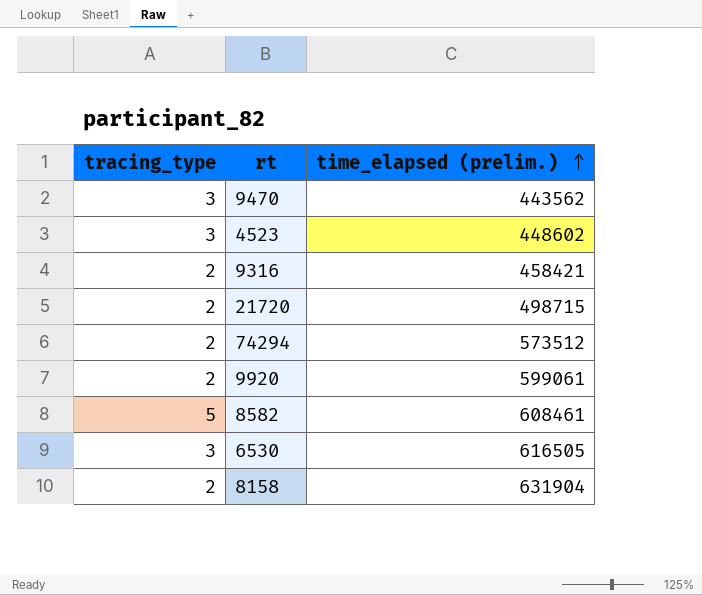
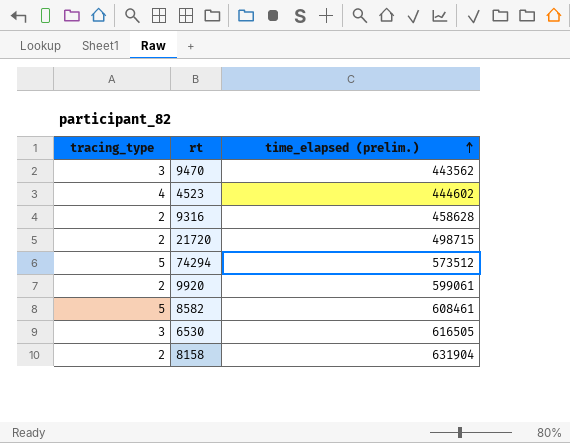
4523 | tracing_type: 3 -> 4
4523 | time_elapsed (prelim.): 448602 -> 444602
9316 | time_elapsed (prelim.): 458421 -> 458628
74294 | tracing_type: 2 -> 5

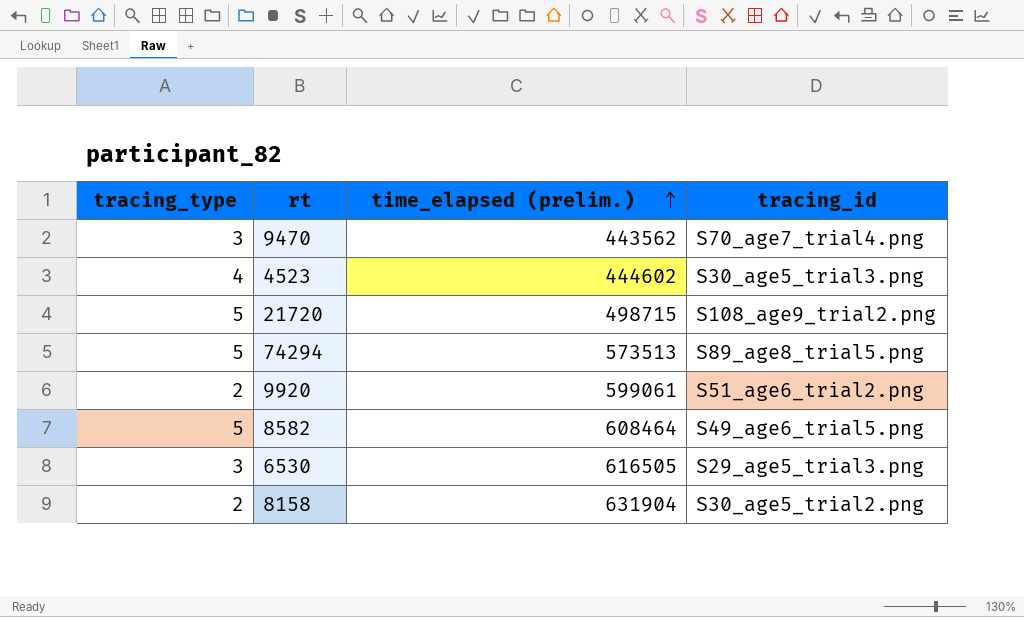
column tracing_id | position: none -> 4
row 9316: 2 | 458628 -> none
21720 | tracing_type: 2 -> 5
74294 | time_elapsed (prelim.): 573512 -> 573513
8582 | time_elapsed (prelim.): 608461 -> 608464

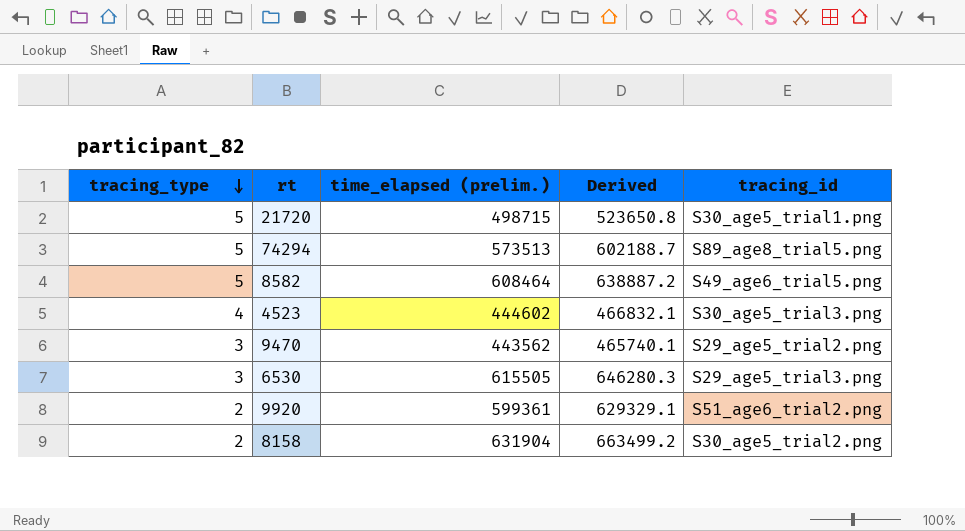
row order: time_elapsed (prelim.) ascending -> tracing_type descending
column Derived | formula: none -> [time_elapsed (prelim.)] * 1.05
21720 | tracing_id: S108_age9_trial2.png -> S30_age5_trial1.png
9470 | tracing_id: S70_age7_trial4.png -> S29_age5_trial2.png
6530 | time_elapsed (prelim.): 616505 -> 615505
9920 | time_elapsed (prelim.): 599061 -> 599361

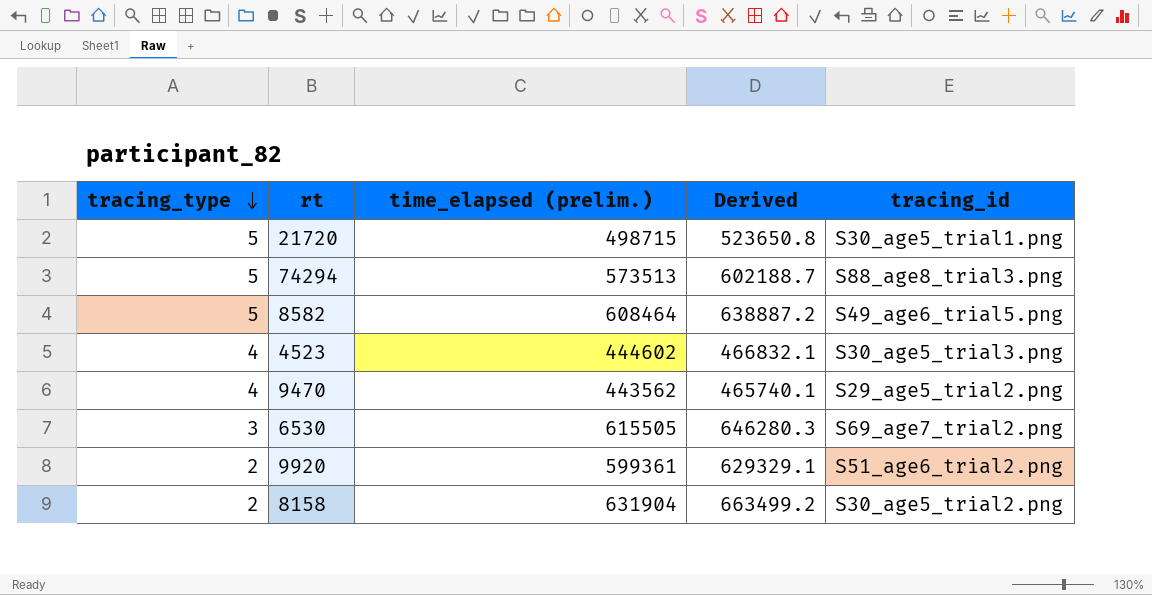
74294 | tracing_id: S89_age8_trial5.png -> S88_age8_trial3.png
9470 | tracing_type: 3 -> 4
6530 | tracing_id: S29_age5_trial3.png -> S69_age7_trial2.png

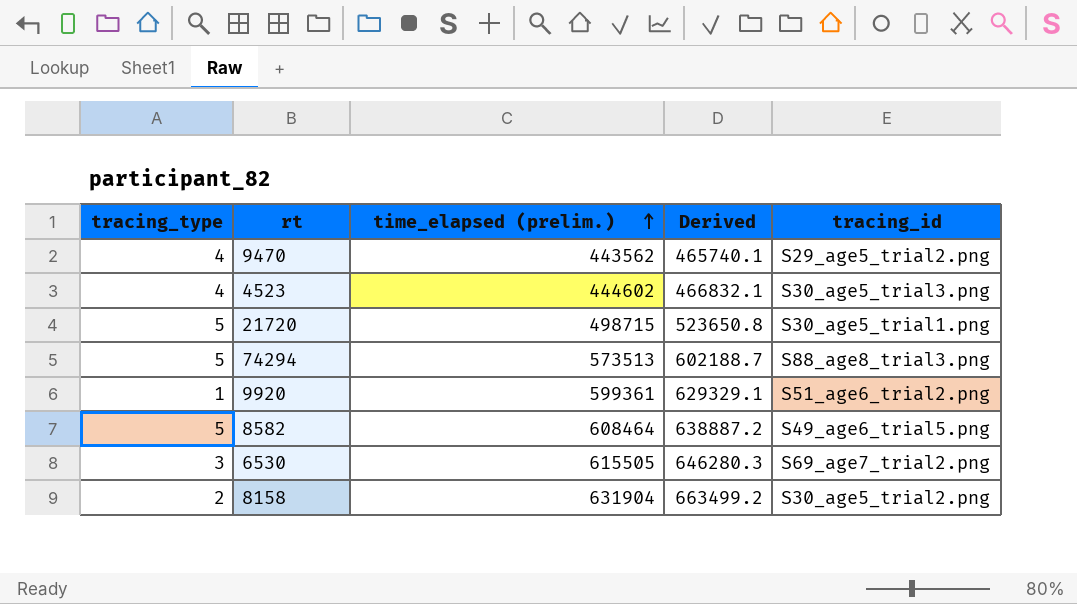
row order: tracing_type descending -> time_elapsed (prelim.) ascending
9920 | tracing_type: 2 -> 1

